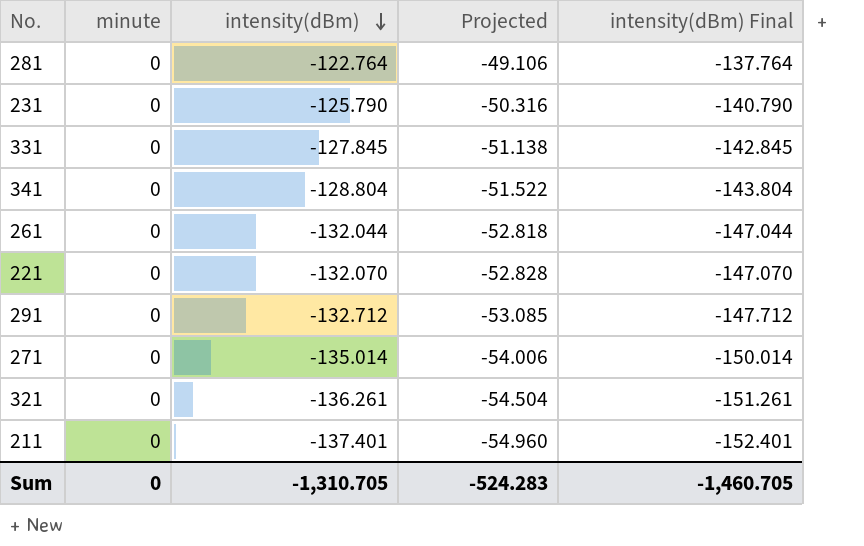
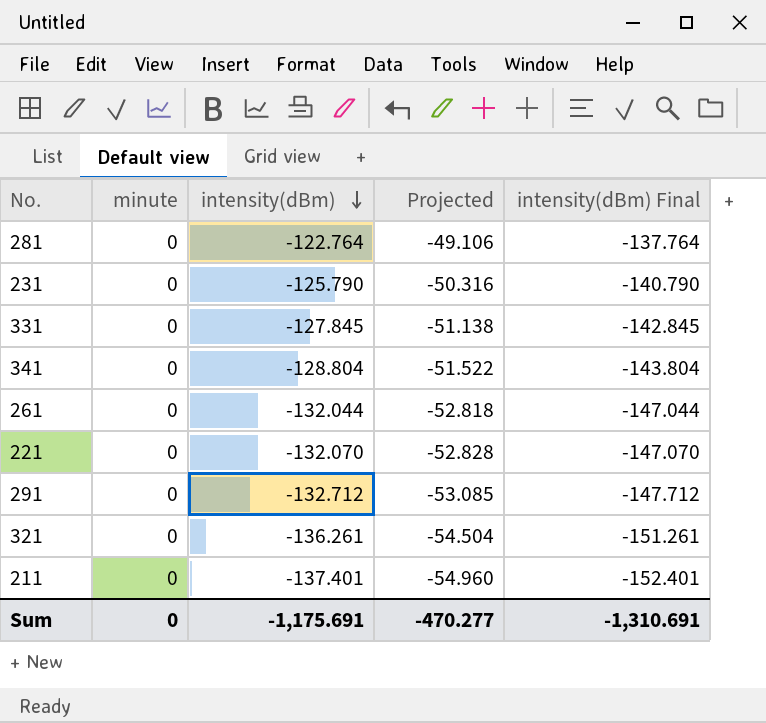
row 271: 0 | -135.014 | -54.006 | -150.014 -> none
Sum | intensity(dBm): -1,310.705 -> -1,175.691
Sum | Projected: -524.283 -> -470.277
Sum | intensity(dBm) Final: -1,460.705 -> -1,310.691

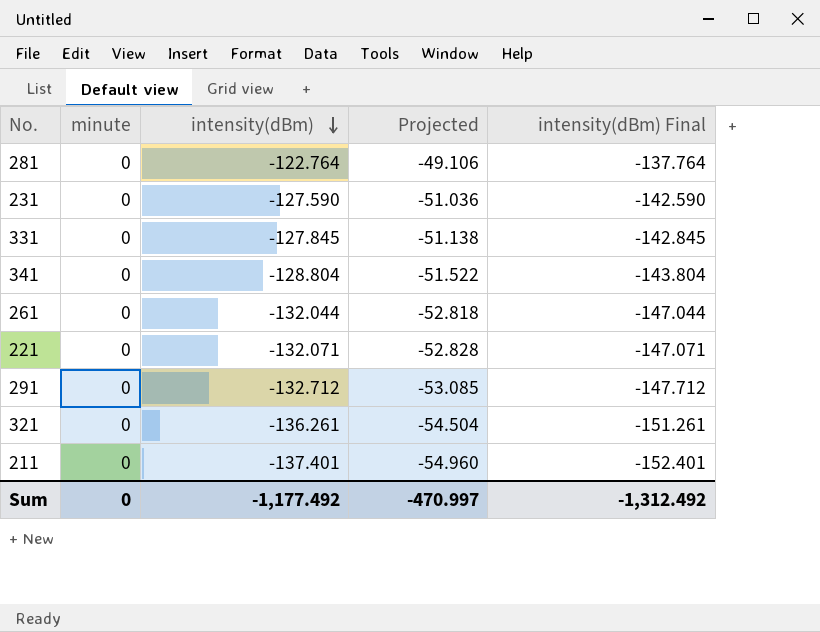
231 | intensity(dBm): -125.790 -> -127.590
231 | Projected: -50.316 -> -51.036
231 | intensity(dBm) Final: -140.790 -> -142.590
221 | intensity(dBm): -132.070 -> -132.071
221 | intensity(dBm) Final: -147.070 -> -147.071
Sum | intensity(dBm): -1,175.691 -> -1,177.492
Sum | Projected: -470.277 -> -470.997
Sum | intensity(dBm) Final: -1,310.691 -> -1,312.492

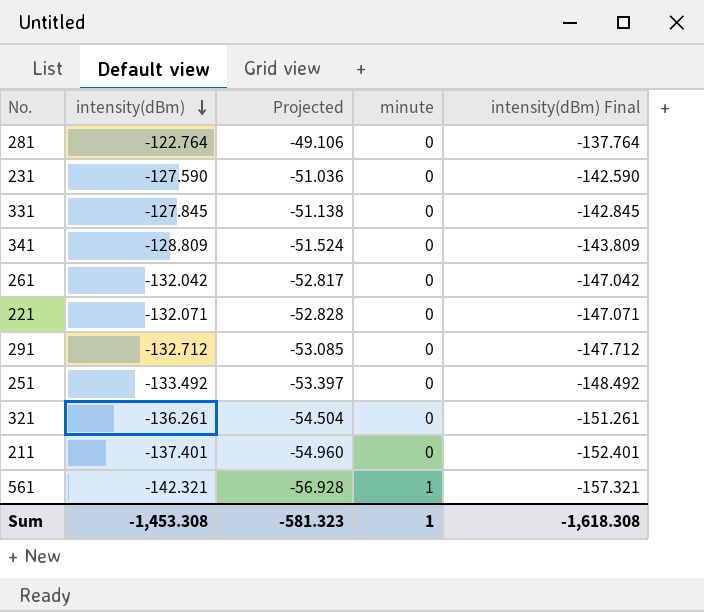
column minute | position: 2 -> 4
341 | intensity(dBm): -128.804 -> -128.809
341 | Projected: -51.522 -> -51.524
341 | intensity(dBm) Final: -143.804 -> -143.809
261 | intensity(dBm): -132.044 -> -132.042
261 | Projected: -52.818 -> -52.817
261 | intensity(dBm) Final: -147.044 -> -147.042
row 251: none -> -133.492 | -53.397 | 0 | -148.492
row 561: none -> -142.321 | -56.928 | 1 | -157.321
Sum | intensity(dBm): -1,177.492 -> -1,453.308
Sum | Projected: -470.997 -> -581.323
Sum | minute: 0 -> 1
Sum | intensity(dBm) Final: -1,312.492 -> -1,618.308

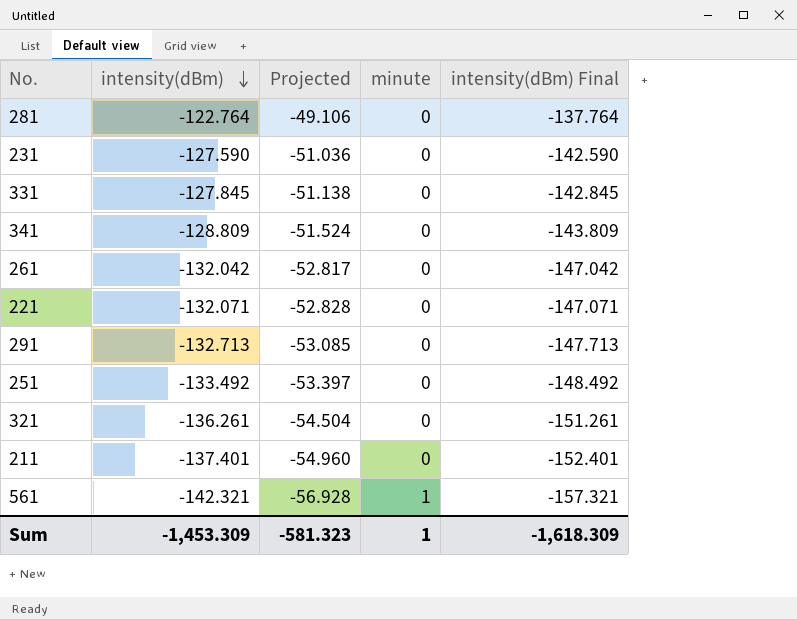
291 | intensity(dBm): -132.712 -> -132.713
291 | intensity(dBm) Final: -147.712 -> -147.713
Sum | intensity(dBm): -1,453.308 -> -1,453.309
Sum | intensity(dBm) Final: -1,618.308 -> -1,618.309

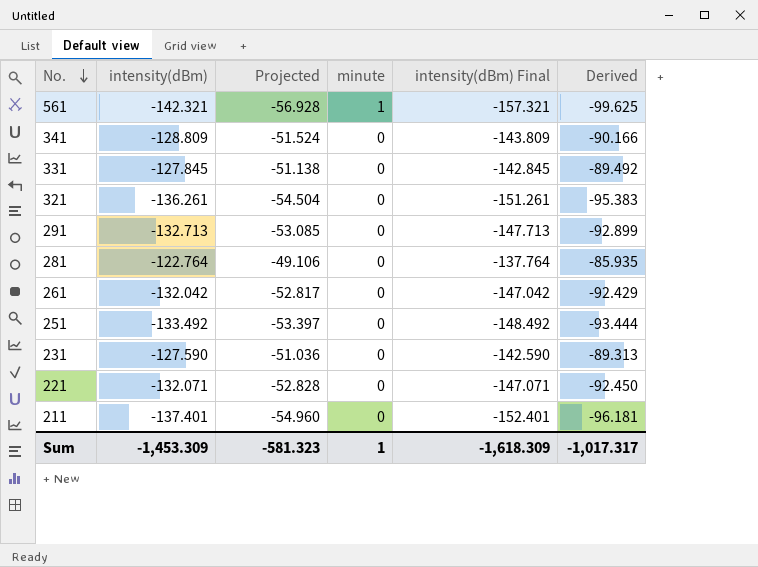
row order: intensity(dBm) descending -> No. descending
column Derived | formula: none -> [intensity(dBm)] * 0.7

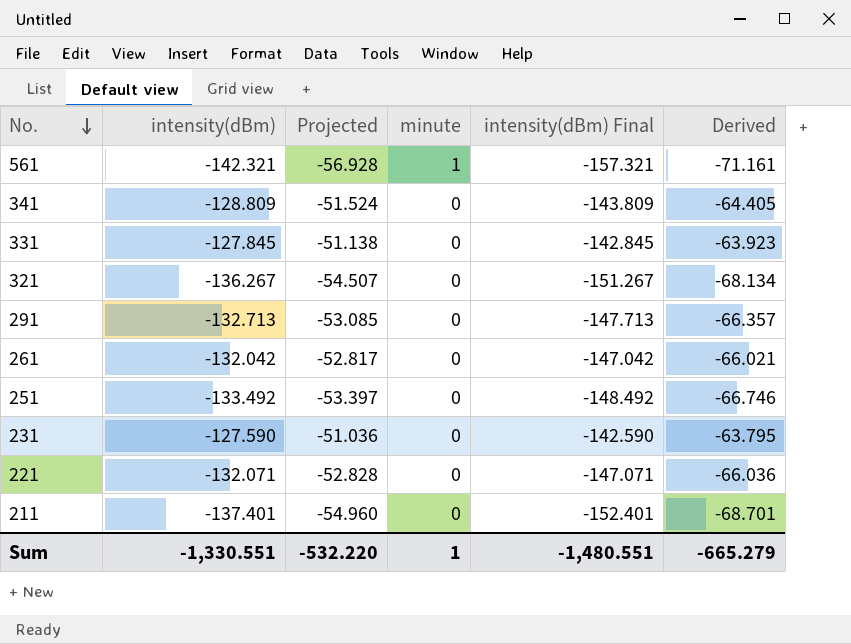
column Derived | formula: [intensity(dBm)] * 0.7 -> [intensity(dBm)] * 0.5
row 281: -122.764 | -49.106 | 0 | -137.764 | -85.935 -> none
321 | intensity(dBm): -136.261 -> -136.267
321 | Projected: -54.504 -> -54.507
321 | intensity(dBm) Final: -151.261 -> -151.267
Sum | intensity(dBm): -1,453.309 -> -1,330.551
Sum | Projected: -581.323 -> -532.220
Sum | intensity(dBm) Final: -1,618.309 -> -1,480.551
Sum | Derived: -1,017.317 -> -665.279

